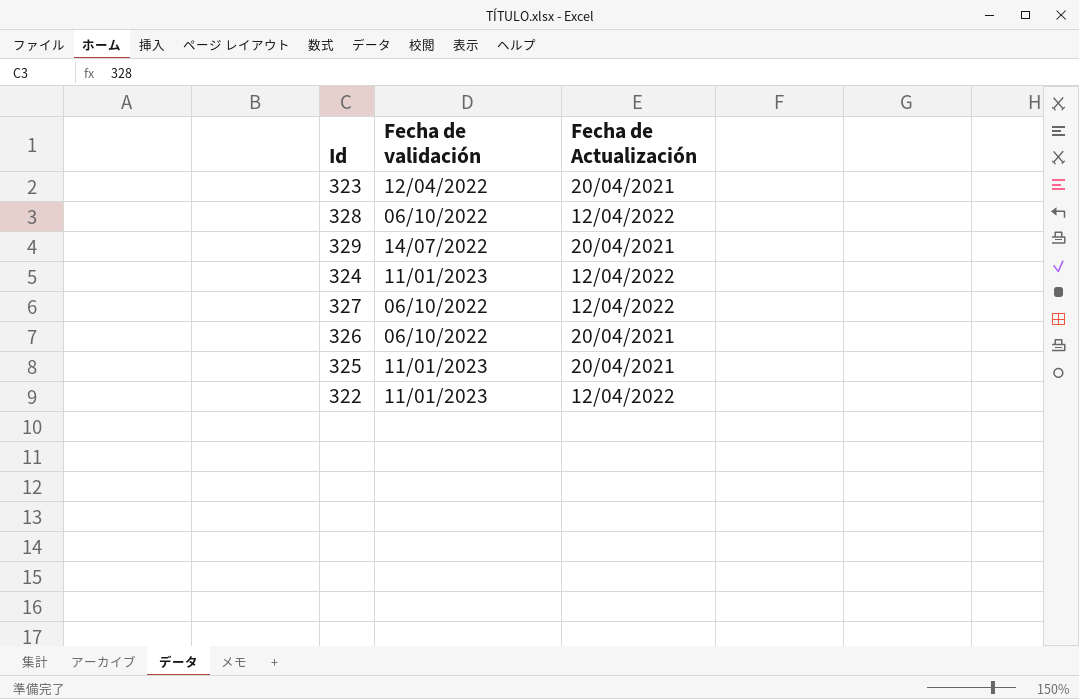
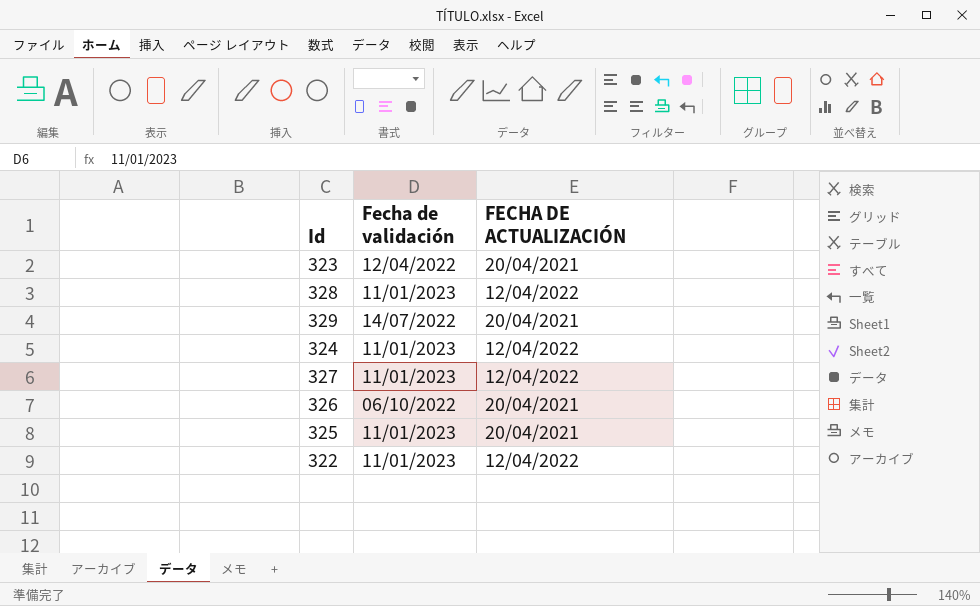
column name: Fecha de Actualización -> FECHA DE ACTUALIZACIÓN
328 | Fecha de validación: 06/10/2022 -> 11/01/2023
327 | Fecha de validación: 06/10/2022 -> 11/01/2023

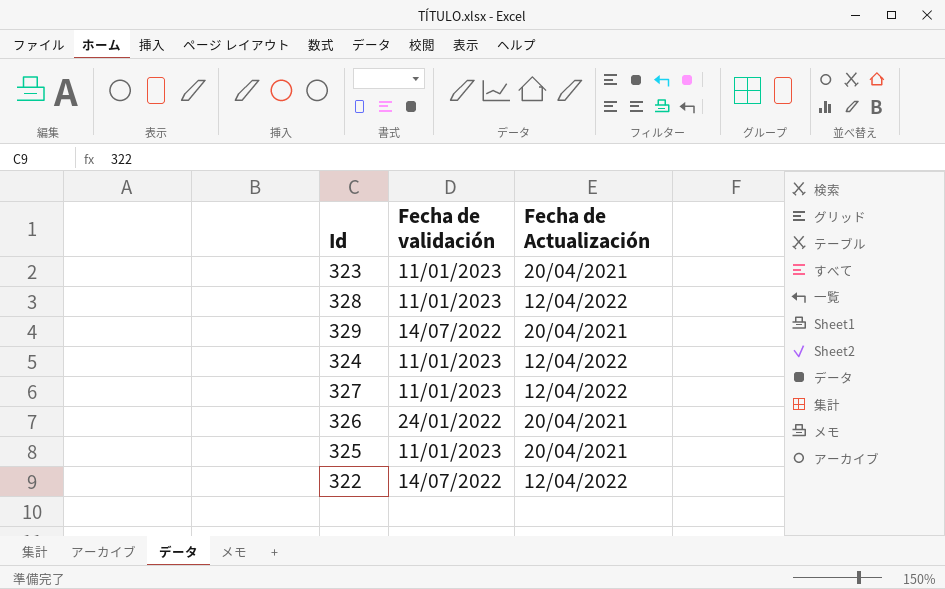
column name: FECHA DE ACTUALIZACIÓN -> Fecha de Actualización
323 | Fecha de validación: 12/04/2022 -> 11/01/2023
326 | Fecha de validación: 06/10/2022 -> 24/01/2022
322 | Fecha de validación: 11/01/2023 -> 14/07/2022

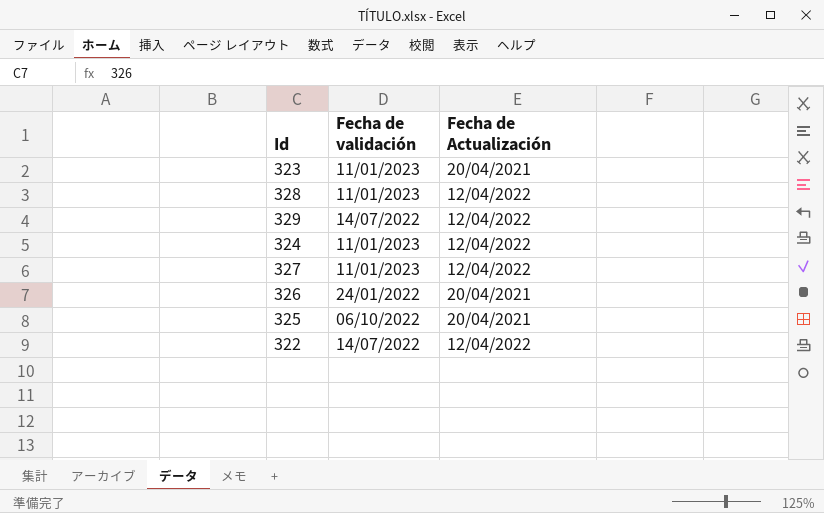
329 | Fecha de Actualización: 20/04/2021 -> 12/04/2022
325 | Fecha de validación: 11/01/2023 -> 06/10/2022

